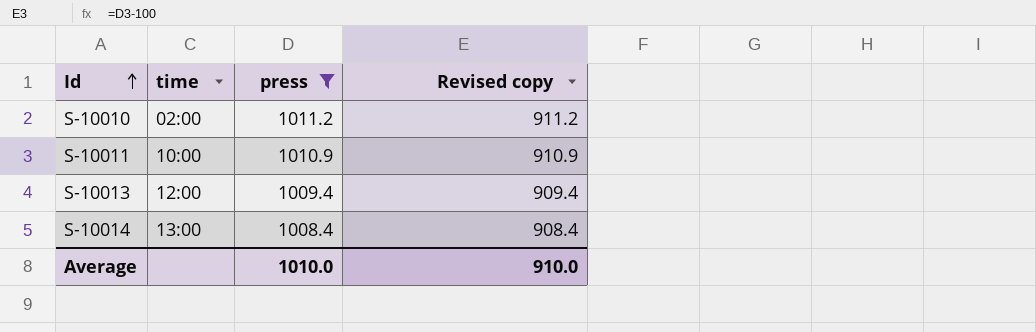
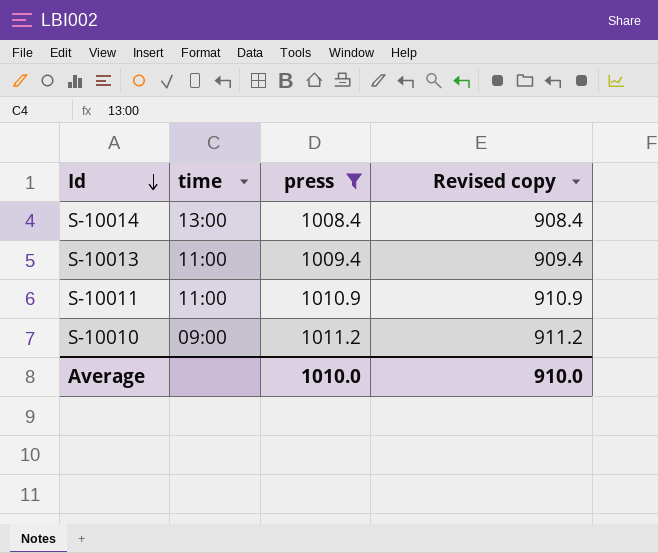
row order: Id ascending -> Id descending
S-10013 | time: 12:00 -> 11:00
S-10011 | time: 10:00 -> 11:00
S-10010 | time: 02:00 -> 09:00

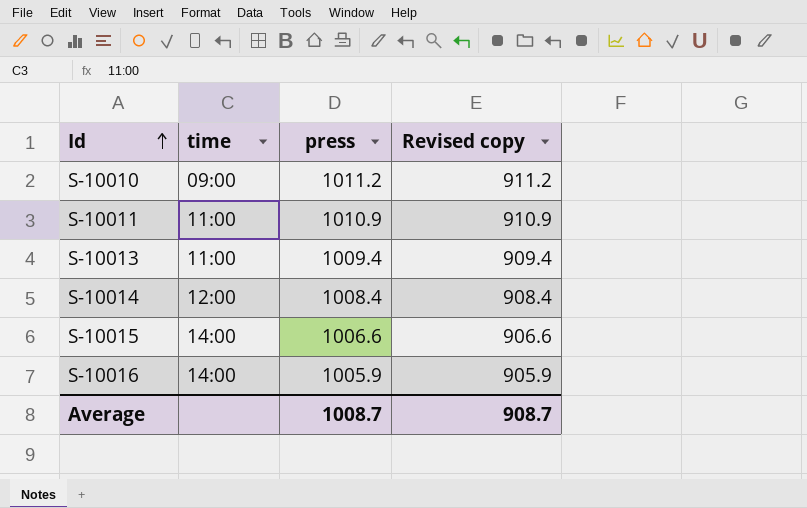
filter: press >= 1008.4 -> none
row order: Id descending -> Id ascending
S-10014 | time: 13:00 -> 12:00
Average | press: 1010.0 -> 1008.7
Average | Revised copy: 910.0 -> 908.7

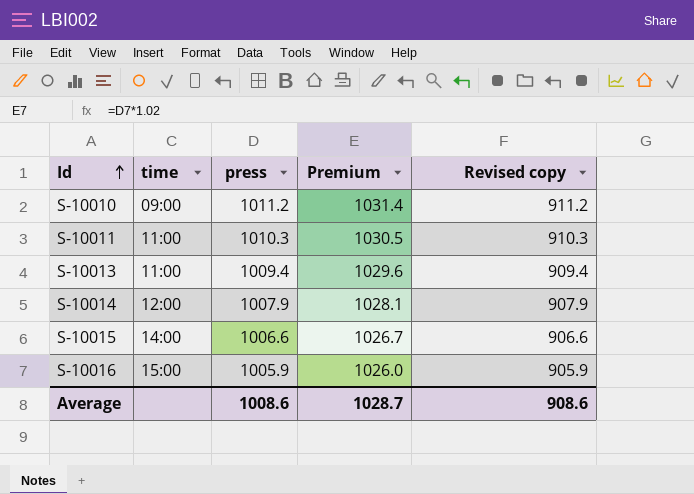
column Premium | formula: none -> [press] * 1.02
S-10011 | press: 1010.9 -> 1010.3
S-10011 | Revised copy: 910.9 -> 910.3
S-10014 | press: 1008.4 -> 1007.9
S-10014 | Revised copy: 908.4 -> 907.9
S-10016 | time: 14:00 -> 15:00
Average | press: 1008.7 -> 1008.6
Average | Revised copy: 908.7 -> 908.6

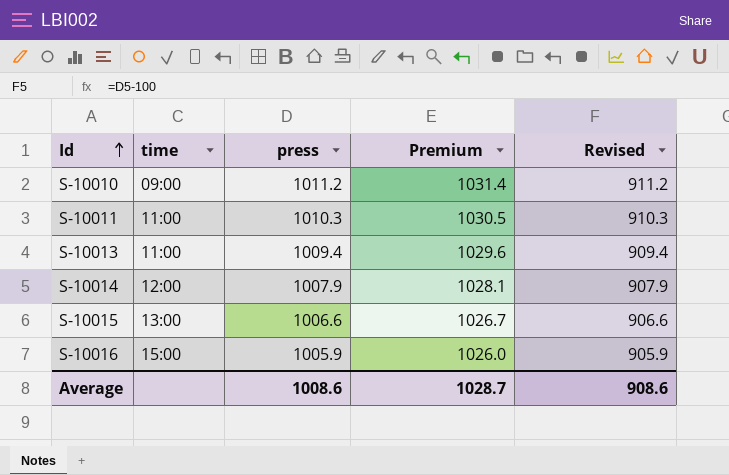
column name: Revised copy -> Revised
S-10015 | time: 14:00 -> 13:00

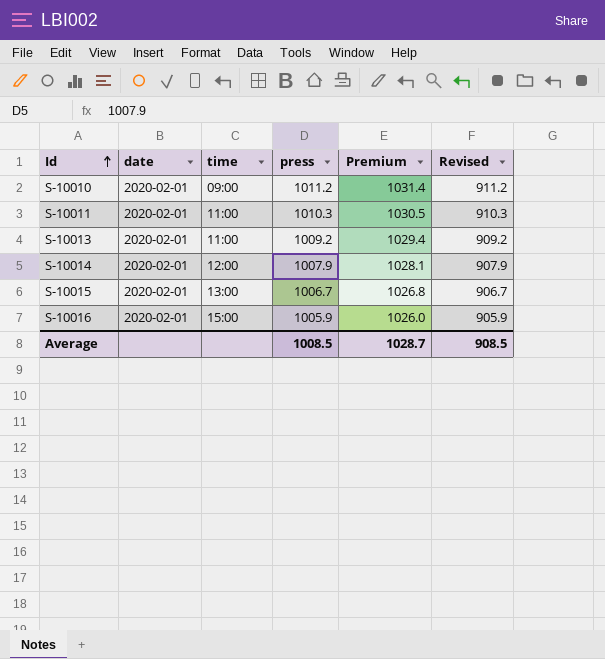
column date | position: none -> 2
S-10013 | press: 1009.4 -> 1009.2
S-10013 | Premium: 1029.6 -> 1029.4
S-10013 | Revised: 909.4 -> 909.2
S-10015 | press: 1006.6 -> 1006.7
S-10015 | Premium: 1026.7 -> 1026.8
S-10015 | Revised: 906.6 -> 906.7
Average | press: 1008.6 -> 1008.5
Average | Revised: 908.6 -> 908.5

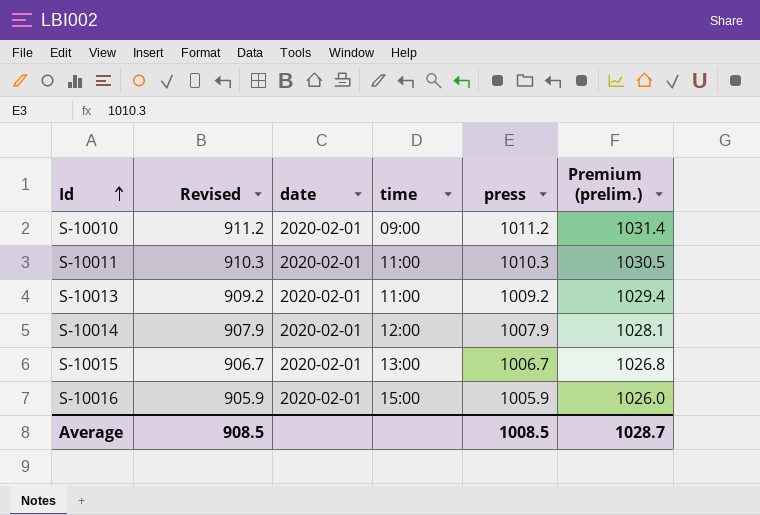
column Revised | position: 6 -> 2
column name: Premium -> Premium (prelim.)

